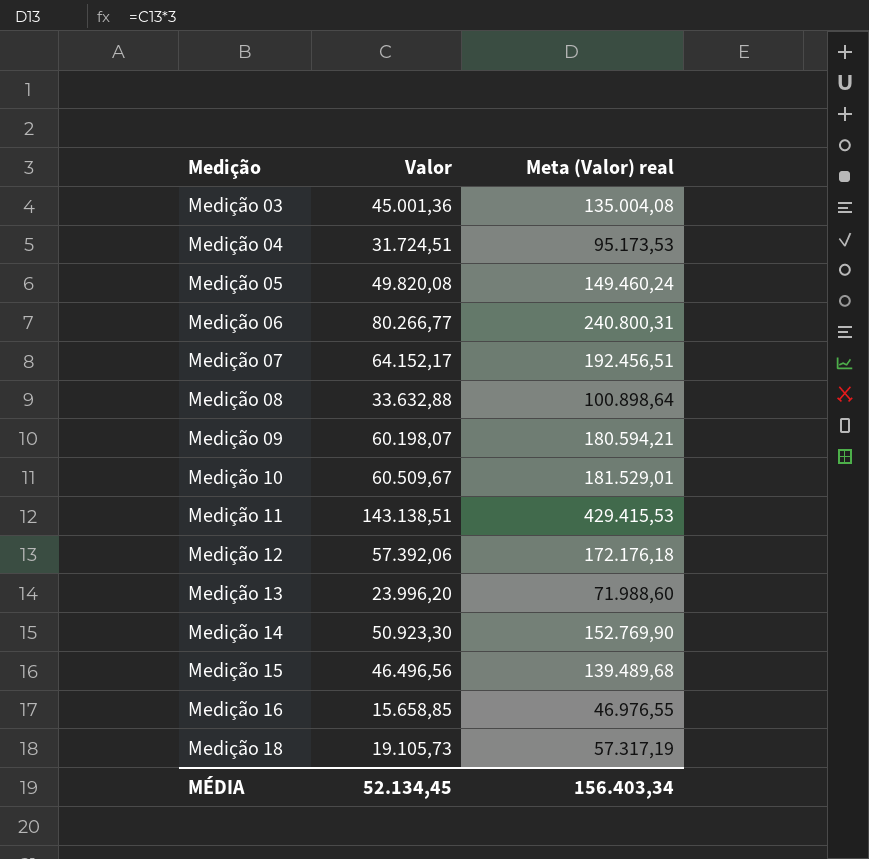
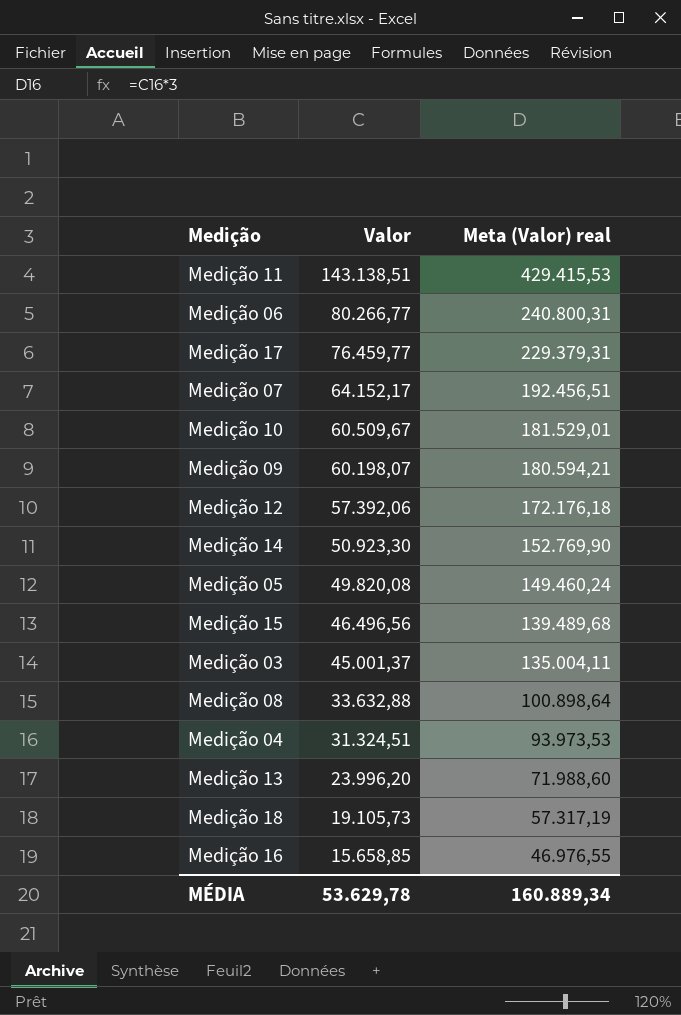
row order: Medição ascending -> Valor descending
row Medição 17: none -> 76.459,77 | 229.379,31
Medição 03 | Valor: 45.001,36 -> 45.001,37
Medição 03 | Meta (Valor) real: 135.004,08 -> 135.004,11
Medição 04 | Valor: 31.724,51 -> 31.324,51
Medição 04 | Meta (Valor) real: 95.173,53 -> 93.973,53
MÉDIA | Valor: 52.134,45 -> 53.629,78
MÉDIA | Meta (Valor) real: 156.403,34 -> 160.889,34

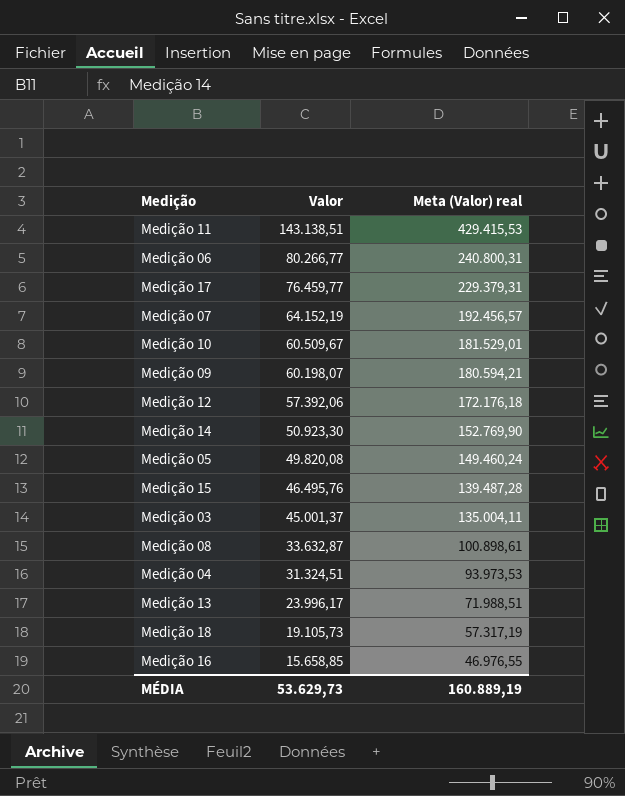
Medição 07 | Valor: 64.152,17 -> 64.152,19
Medição 07 | Meta (Valor) real: 192.456,51 -> 192.456,57
Medição 15 | Valor: 46.496,56 -> 46.495,76
Medição 15 | Meta (Valor) real: 139.489,68 -> 139.487,28
Medição 08 | Valor: 33.632,88 -> 33.632,87
Medição 08 | Meta (Valor) real: 100.898,64 -> 100.898,61
Medição 13 | Valor: 23.996,20 -> 23.996,17
Medição 13 | Meta (Valor) real: 71.988,60 -> 71.988,51
MÉDIA | Valor: 53.629,78 -> 53.629,73
MÉDIA | Meta (Valor) real: 160.889,34 -> 160.889,19

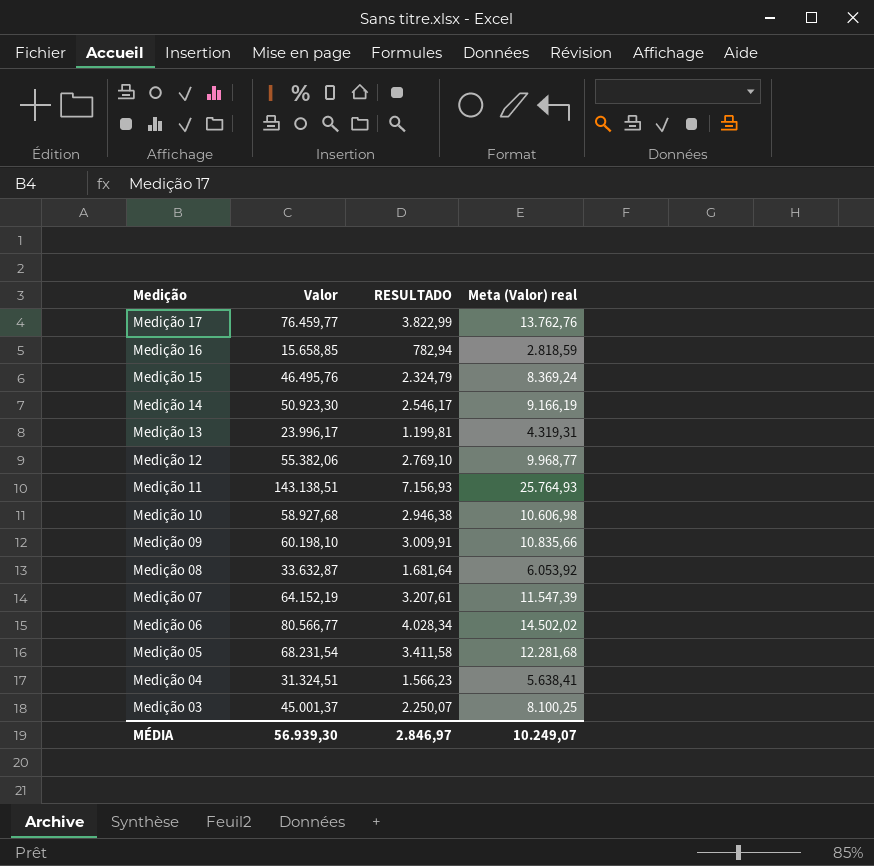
row order: Valor descending -> Medição descending
column RESULTADO | formula: none -> [Valor] * 0,05
column Meta (Valor) real | formula: [Valor] * 3 -> [Valor] * 0,18
row Medição 18: 19.105,73 | 57.317,19 -> none
Medição 12 | Valor: 57.392,06 -> 55.382,06
Medição 10 | Valor: 60.509,67 -> 58.927,68
Medição 09 | Valor: 60.198,07 -> 60.198,10
Medição 06 | Valor: 80.266,77 -> 80.566,77
Medição 05 | Valor: 49.820,08 -> 68.231,54
MÉDIA | Valor: 53.629,73 -> 56.939,30
MÉDIA | Meta (Valor) real: 160.889,19 -> 10.249,07

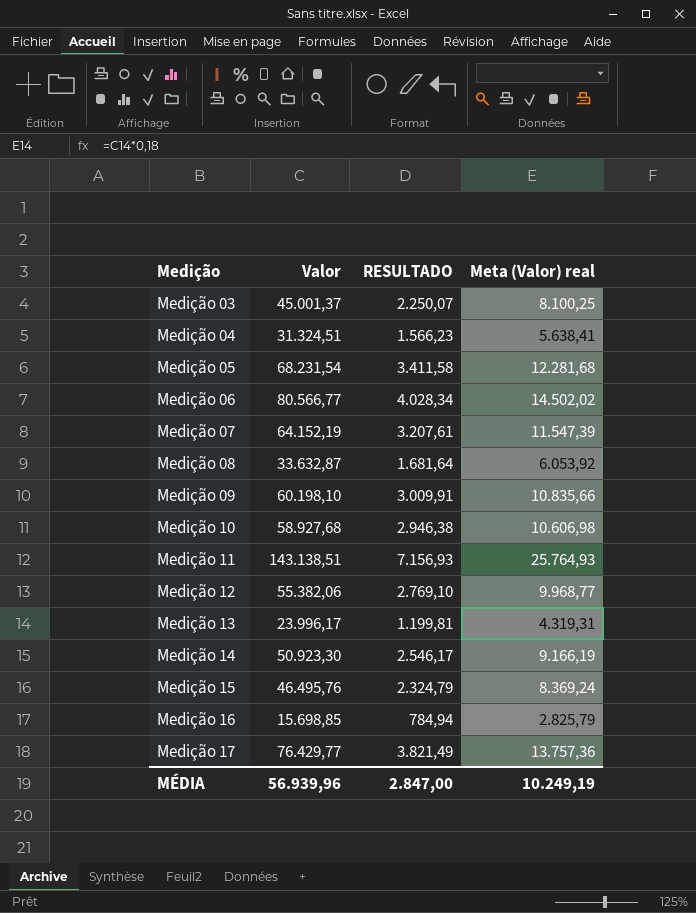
row order: Medição descending -> Medição ascending
Medição 16 | Valor: 15.658,85 -> 15.698,85
Medição 16 | RESULTADO: 782,94 -> 784,94
Medição 16 | Meta (Valor) real: 2.818,59 -> 2.825,79
Medição 17 | Valor: 76.459,77 -> 76.429,77
Medição 17 | RESULTADO: 3.822,99 -> 3.821,49
Medição 17 | Meta (Valor) real: 13.762,76 -> 13.757,36
MÉDIA | Valor: 56.939,30 -> 56.939,96
MÉDIA | RESULTADO: 2.846,97 -> 2.847,00
MÉDIA | Meta (Valor) real: 10.249,07 -> 10.249,19

